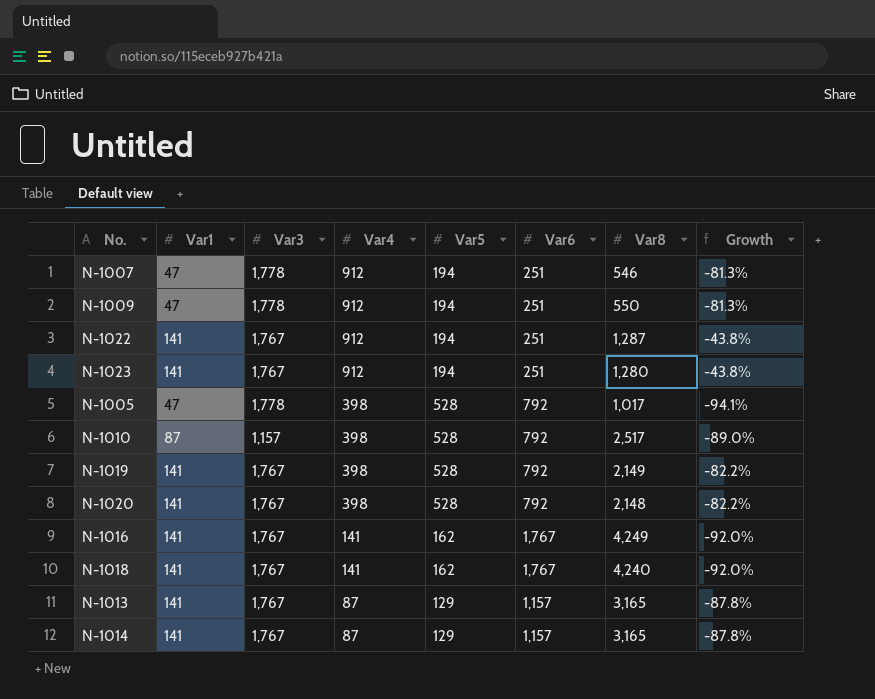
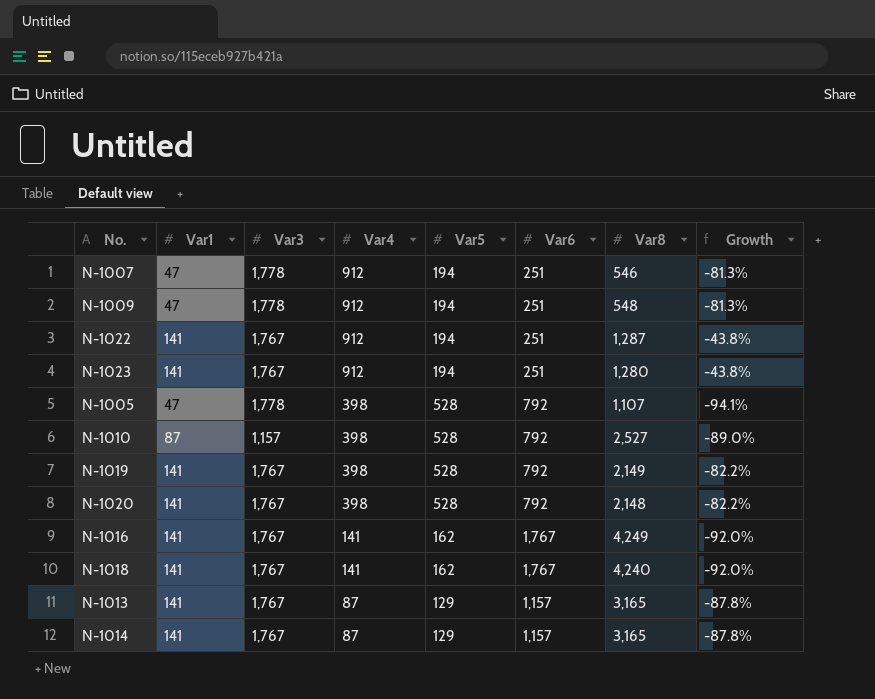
N-1009 | Var8: 550 -> 548
N-1005 | Var8: 1,017 -> 1,107
N-1010 | Var8: 2,517 -> 2,527

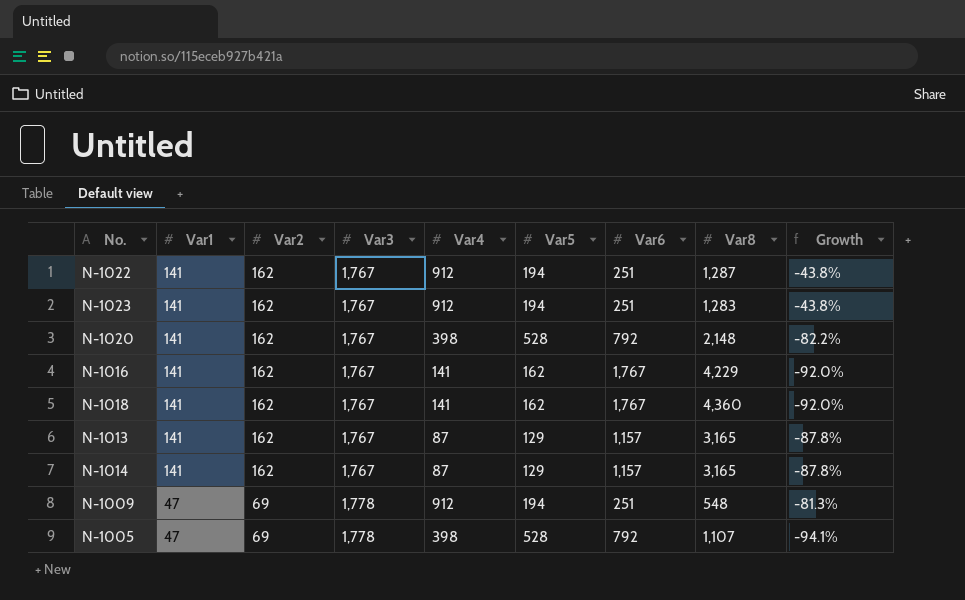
row order: Var4 descending -> Var1 descending
column Var2 | position: none -> 3
row N-1007: 47 | 1,778 | 912 | 194 | 251 | 546 | -81.3% -> none
row N-1010: 87 | 1,157 | 398 | 528 | 792 | 2,527 | -89.0% -> none
row N-1019: 141 | 1,767 | 398 | 528 | 792 | 2,149 | -82.2% -> none
N-1023 | Var8: 1,280 -> 1,283
N-1016 | Var8: 4,249 -> 4,229
N-1018 | Var8: 4,240 -> 4,360

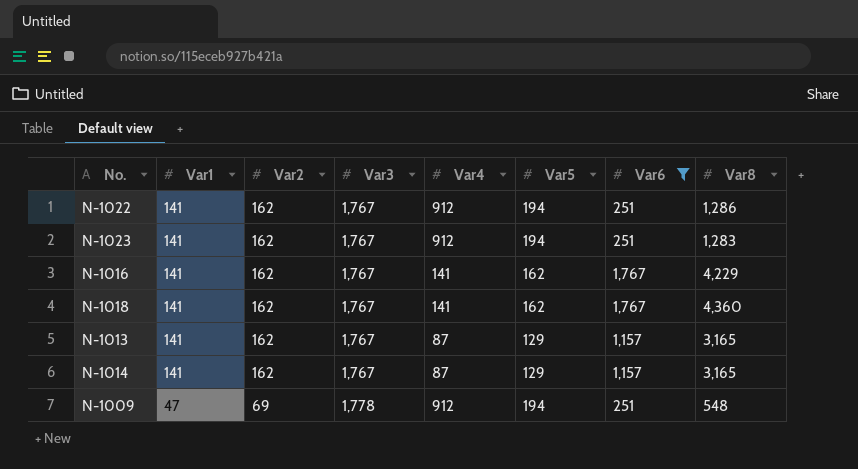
filter: none -> Var6 != 792
column Growth | formula: ([Var1] - [Var6]) / [Var6] -> none
N-1022 | Var8: 1,287 -> 1,286

